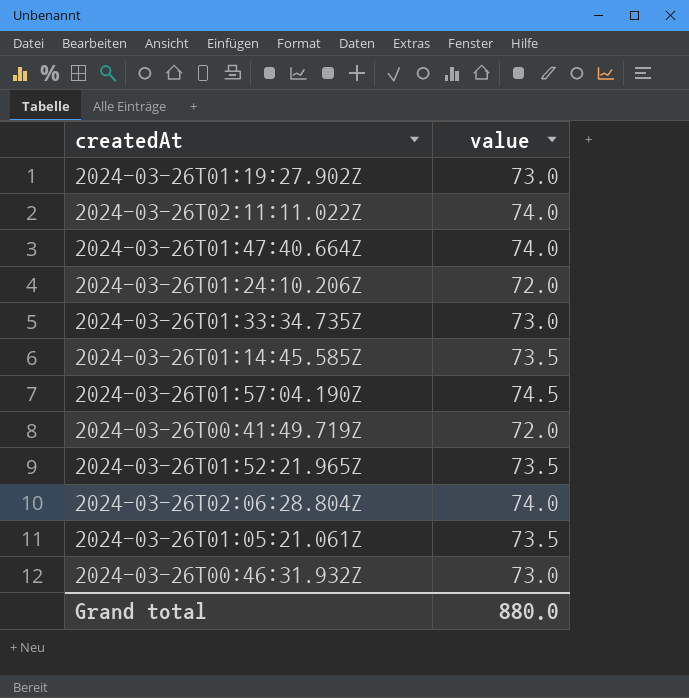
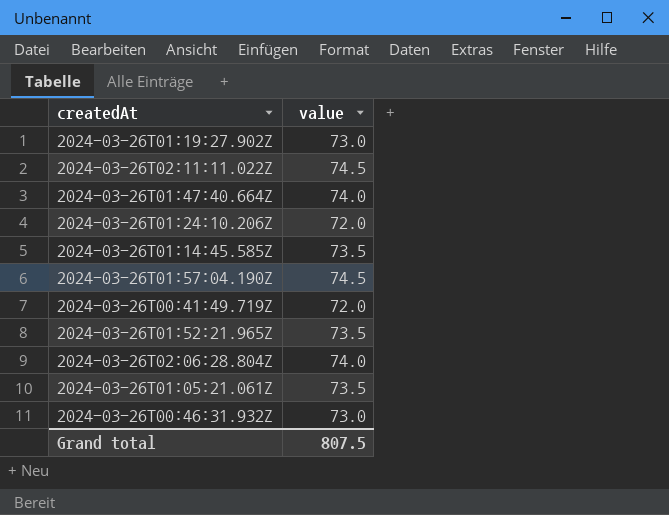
row 2024-03-26T01:33:34.735Z: 73.0 -> none
2024-03-26T02:11:11.022Z | value: 74.0 -> 74.5
Grand total | value: 880.0 -> 807.5

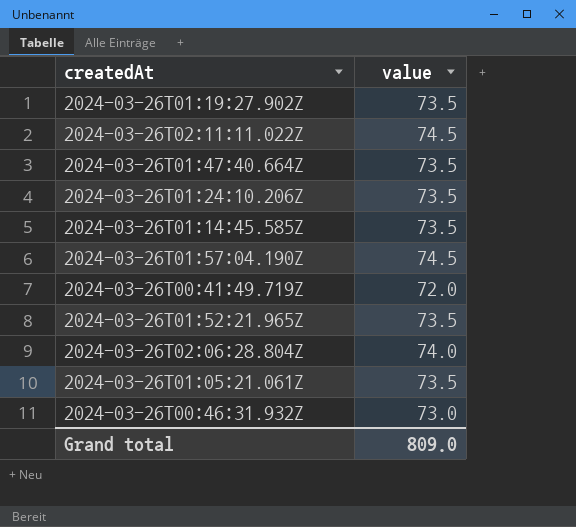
2024-03-26T01:19:27.902Z | value: 73.0 -> 73.5
2024-03-26T01:47:40.664Z | value: 74.0 -> 73.5
2024-03-26T01:24:10.206Z | value: 72.0 -> 73.5
Grand total | value: 807.5 -> 809.0

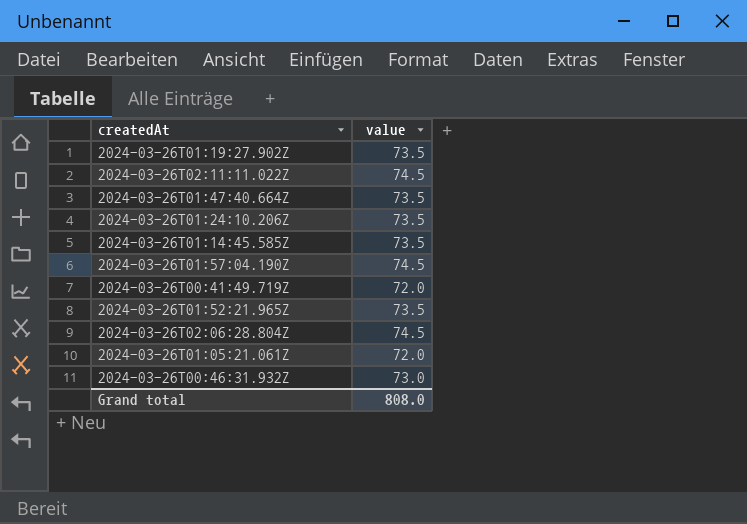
2024-03-26T02:06:28.804Z | value: 74.0 -> 74.5
2024-03-26T01:05:21.061Z | value: 73.5 -> 72.0
Grand total | value: 809.0 -> 808.0

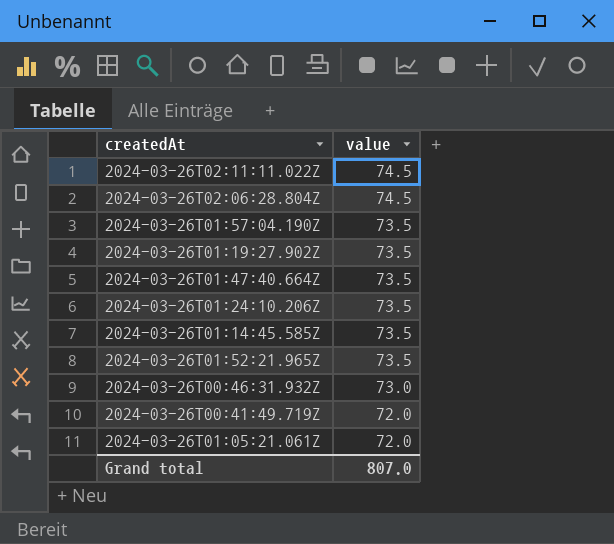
row order: none -> value descending
2024-03-26T01:57:04.190Z | value: 74.5 -> 73.5
Grand total | value: 808.0 -> 807.0

